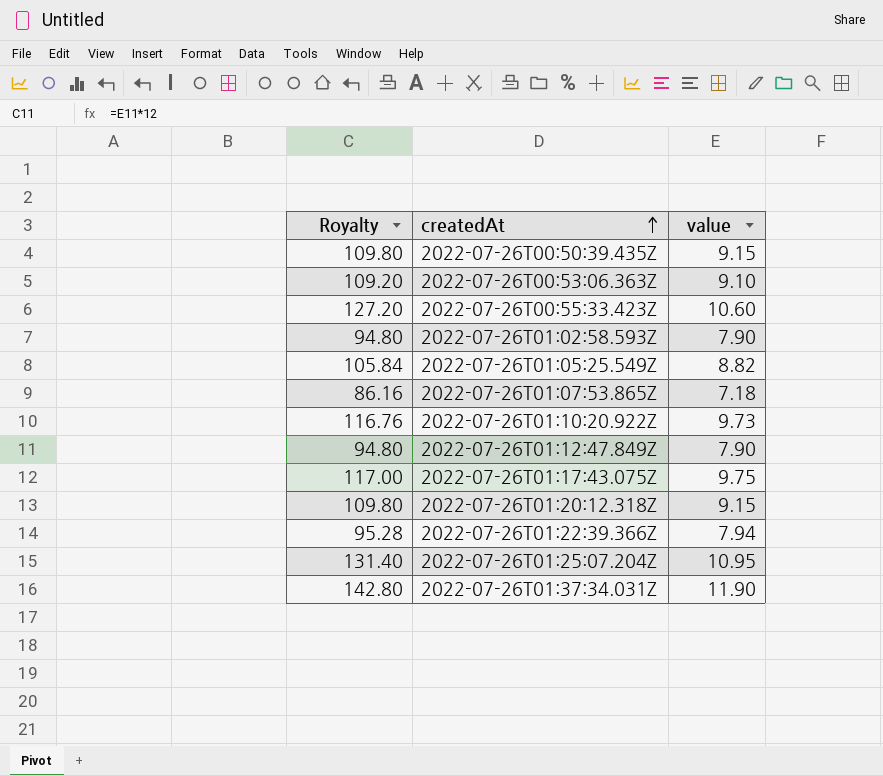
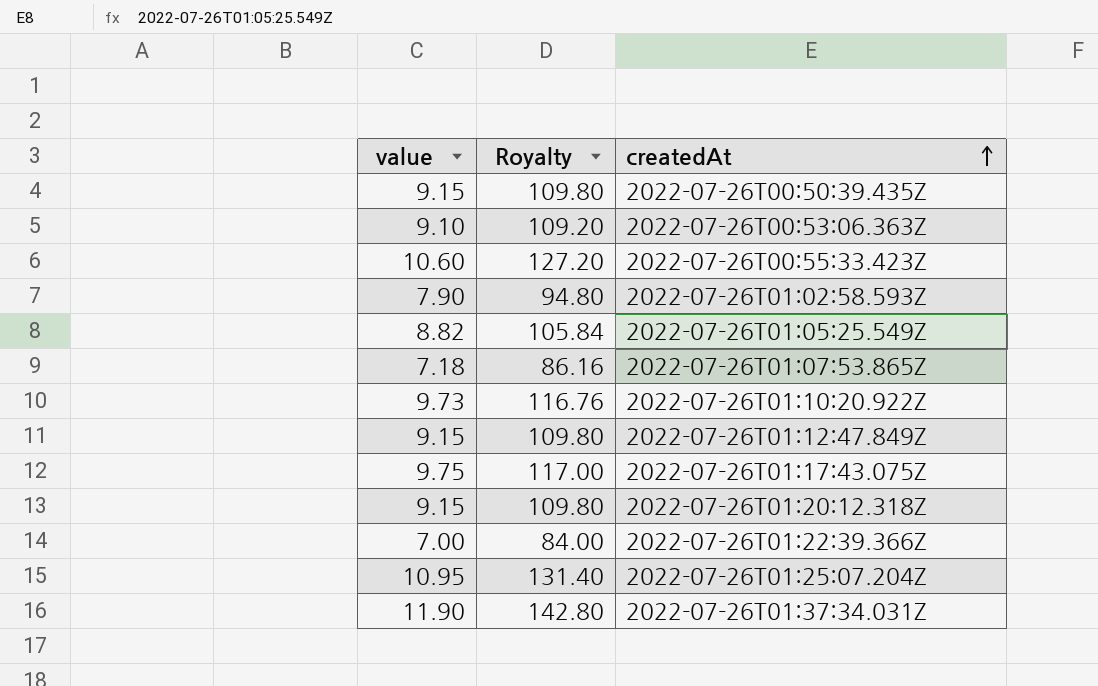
column value | position: 3 -> 1
2022-07-26T01:12:47.849Z | value: 7.90 -> 9.15
2022-07-26T01:12:47.849Z | Royalty: 94.80 -> 109.80
2022-07-26T01:22:39.366Z | value: 7.94 -> 7.00
2022-07-26T01:22:39.366Z | Royalty: 95.28 -> 84.00

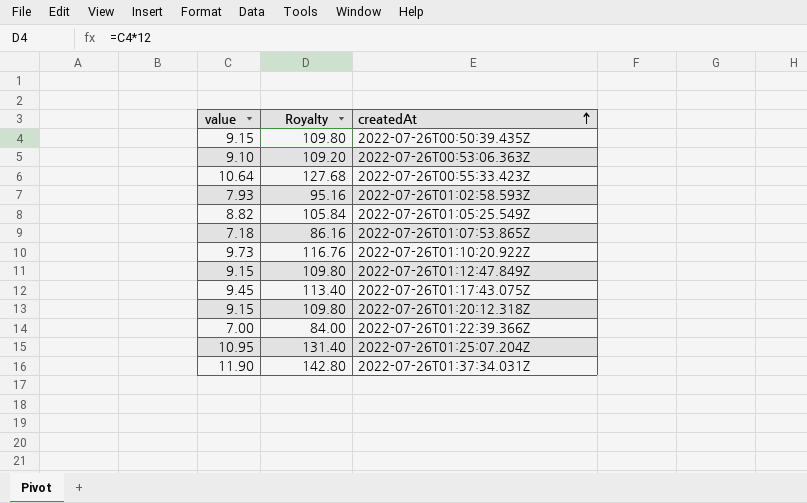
2022-07-26T00:55:33.423Z | value: 10.60 -> 10.64
2022-07-26T00:55:33.423Z | Royalty: 127.20 -> 127.68
2022-07-26T01:02:58.593Z | value: 7.90 -> 7.93
2022-07-26T01:02:58.593Z | Royalty: 94.80 -> 95.16
2022-07-26T01:17:43.075Z | value: 9.75 -> 9.45
2022-07-26T01:17:43.075Z | Royalty: 117.00 -> 113.40

